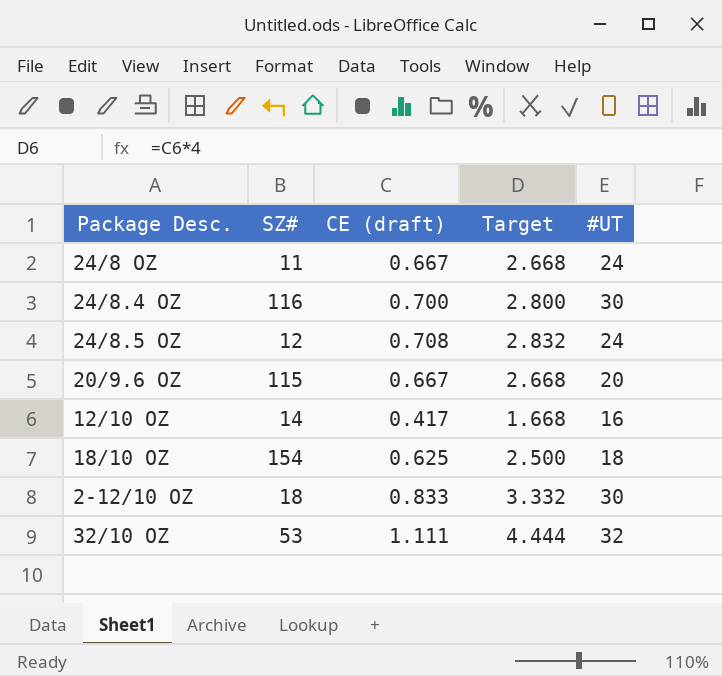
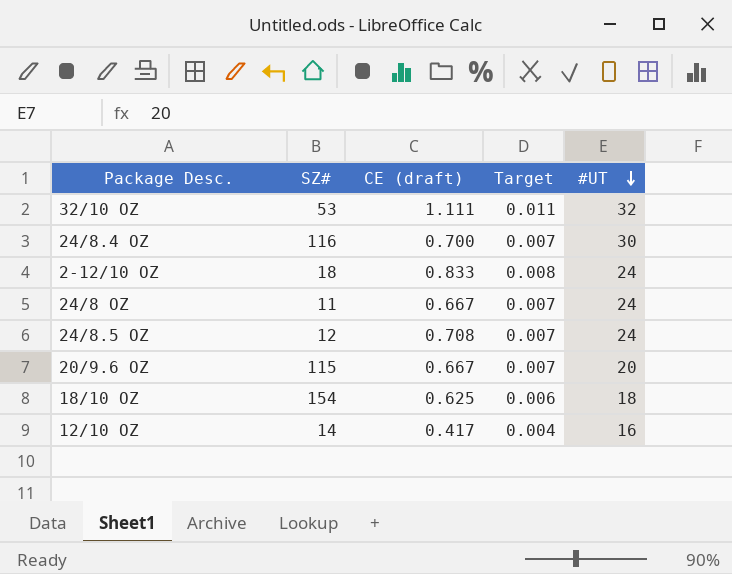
row order: none -> #UT descending
column Target | formula: [CE (draft)] * 4 -> [CE (draft)] * 0.01
2-12/10 OZ | #UT: 30 -> 24

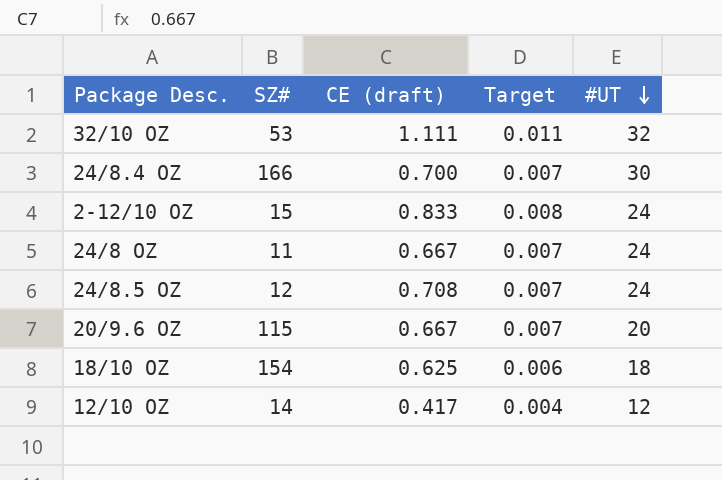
24/8.4 OZ | SZ#: 116 -> 166
2-12/10 OZ | SZ#: 18 -> 15
12/10 OZ | #UT: 16 -> 12

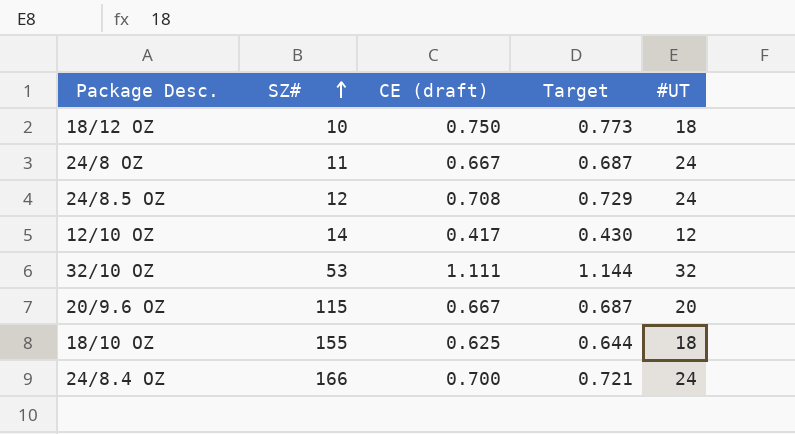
row order: #UT descending -> SZ# ascending
column Target | formula: [CE (draft)] * 0.01 -> [CE (draft)] * 1.03
row 2-12/10 OZ: 15 | 0.833 | 0.008 | 24 -> none
row 18/12 OZ: none -> 10 | 0.750 | 0.773 | 18
18/10 OZ | SZ#: 154 -> 155
24/8.4 OZ | #UT: 30 -> 24

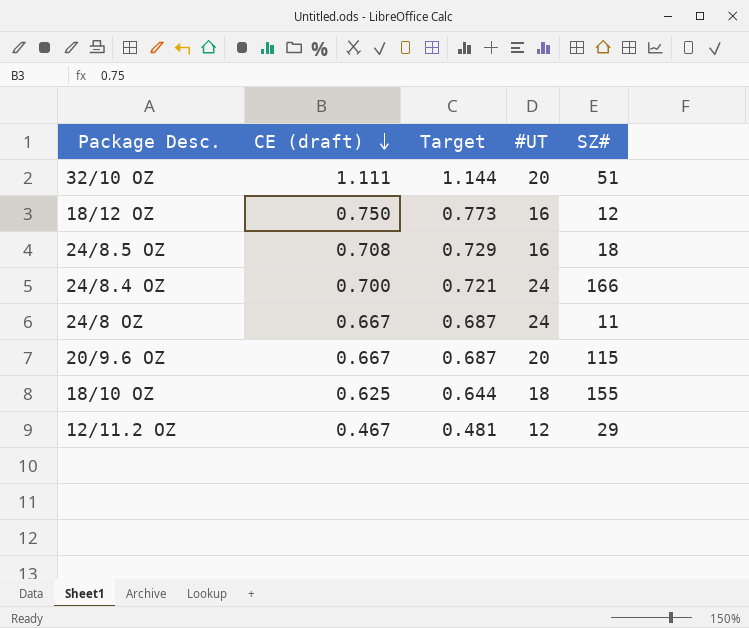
row order: SZ# ascending -> CE (draft) descending
column SZ# | position: 2 -> 5
row 12/10 OZ: 14 | 0.417 | 0.430 | 12 -> none
32/10 OZ | #UT: 32 -> 20
32/10 OZ | SZ#: 53 -> 51
18/12 OZ | #UT: 18 -> 16
18/12 OZ | SZ#: 10 -> 12
24/8.5 OZ | #UT: 24 -> 16
24/8.5 OZ | SZ#: 12 -> 18
row 12/11.2 OZ: none -> 0.467 | 0.481 | 12 | 29

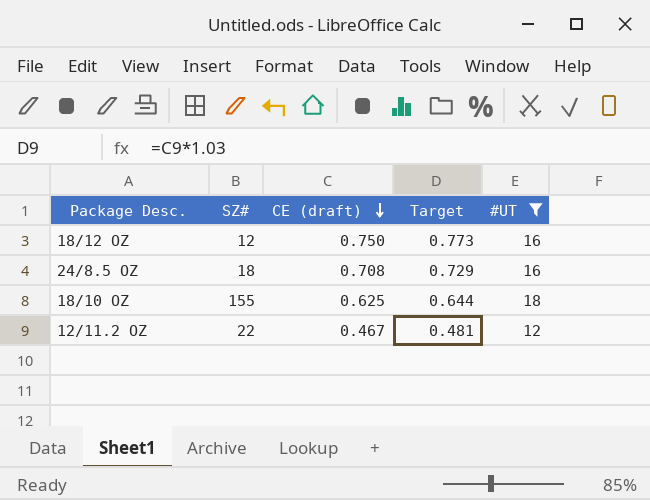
filter: none -> #UT <= 18
column SZ# | position: 5 -> 2
12/11.2 OZ | SZ#: 29 -> 22

